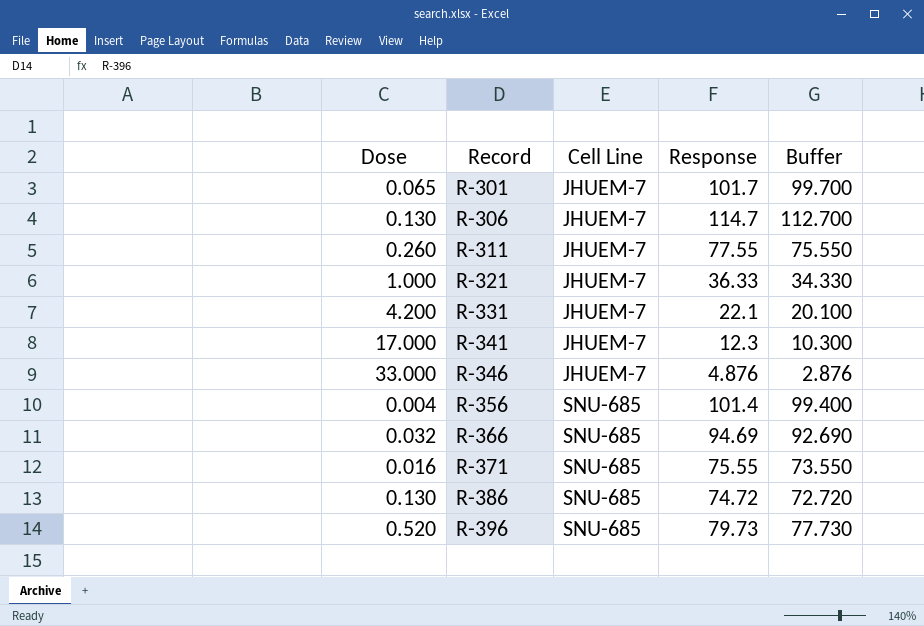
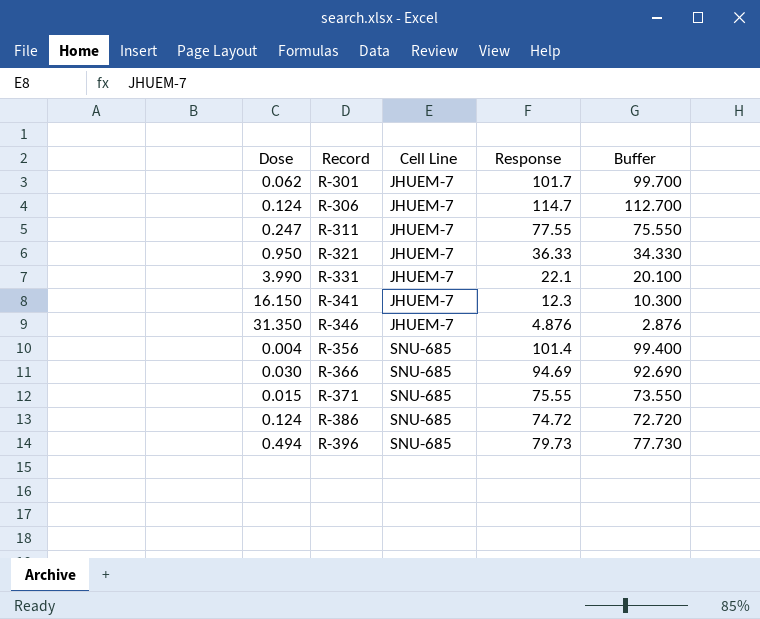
R-301 | Dose: 0.065 -> 0.062
R-306 | Dose: 0.130 -> 0.124
R-311 | Dose: 0.260 -> 0.247
R-321 | Dose: 1.000 -> 0.950
R-331 | Dose: 4.200 -> 3.990
R-341 | Dose: 17.000 -> 16.150
R-346 | Dose: 33.000 -> 31.350
R-366 | Dose: 0.032 -> 0.030
R-371 | Dose: 0.016 -> 0.015
R-386 | Dose: 0.130 -> 0.124
R-396 | Dose: 0.520 -> 0.494

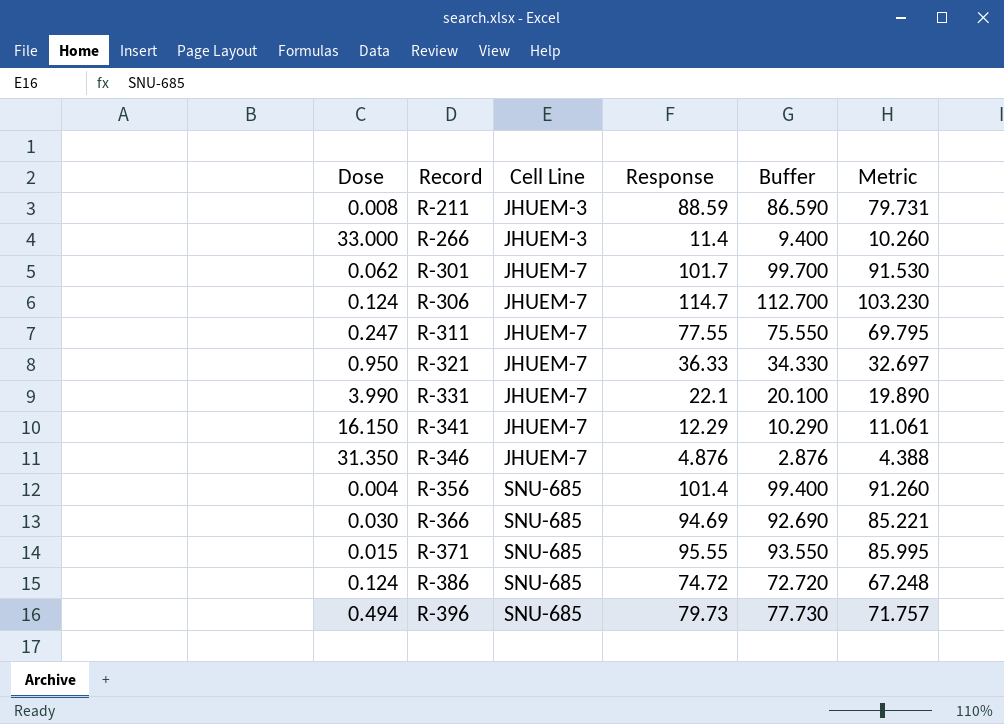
column Metric | formula: none -> [Response] * 0.9
row R-211: none -> 0.008 | JHUEM-3 | 88.59 | 86.590 | 79.731
row R-266: none -> 33.000 | JHUEM-3 | 11.4 | 9.400 | 10.260
R-341 | Response: 12.3 -> 12.29
R-341 | Buffer: 10.300 -> 10.290
R-371 | Response: 75.55 -> 95.55
R-371 | Buffer: 73.550 -> 93.550

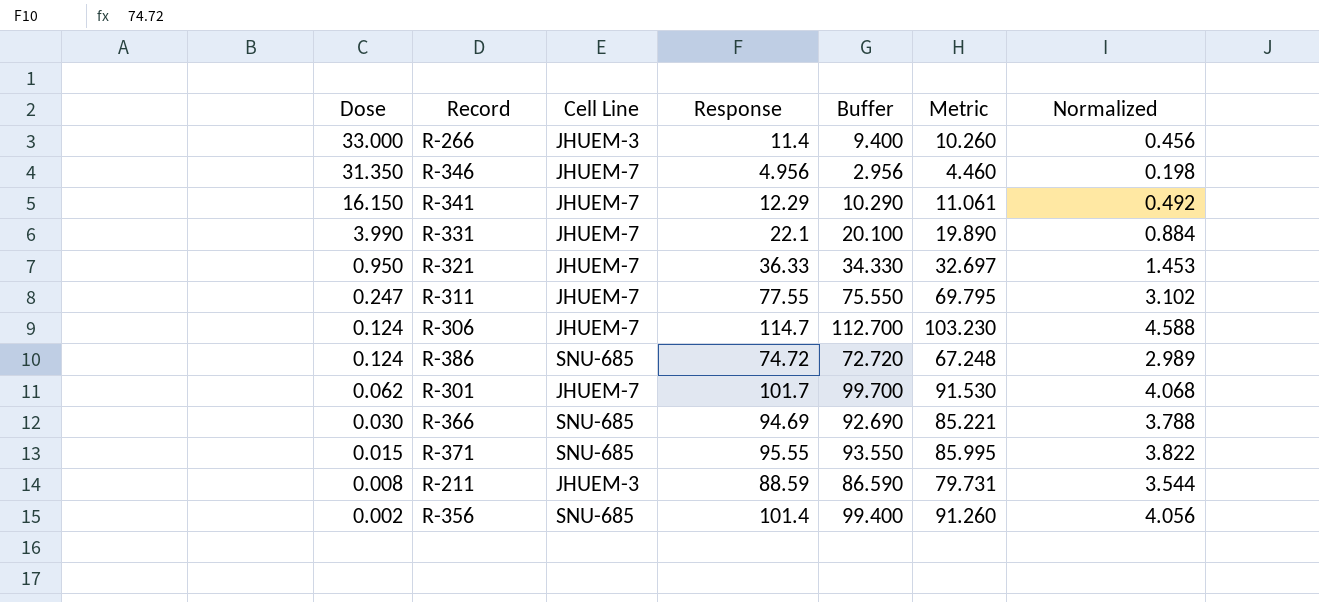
row order: Record ascending -> Dose descending
column Normalized | formula: none -> [Response] * 0.04
row R-396: 0.494 | SNU-685 | 79.73 | 77.730 | 71.757 -> none
R-346 | Response: 4.876 -> 4.956
R-346 | Buffer: 2.876 -> 2.956
R-346 | Metric: 4.388 -> 4.460
R-356 | Dose: 0.004 -> 0.002

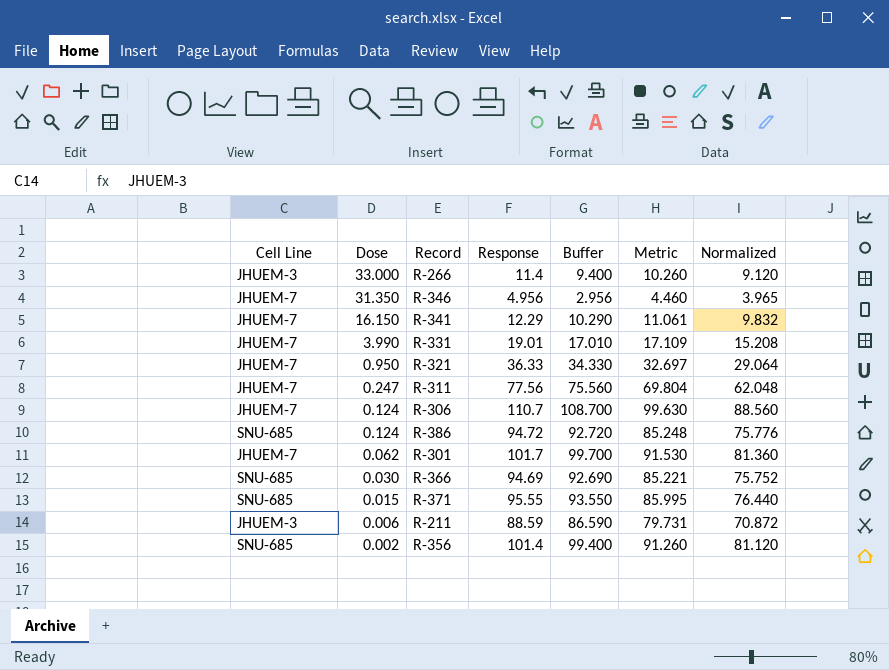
column Cell Line | position: 3 -> 1
column Normalized | formula: [Response] * 0.04 -> [Response] * 0.8
R-331 | Response: 22.1 -> 19.01
R-331 | Buffer: 20.100 -> 17.010
R-331 | Metric: 19.890 -> 17.109
R-311 | Response: 77.55 -> 77.56
R-311 | Buffer: 75.550 -> 75.560
R-311 | Metric: 69.795 -> 69.804
R-306 | Response: 114.7 -> 110.7
R-306 | Buffer: 112.700 -> 108.700
R-306 | Metric: 103.230 -> 99.630
R-386 | Response: 74.72 -> 94.72
R-386 | Buffer: 72.720 -> 92.720
R-386 | Metric: 67.248 -> 85.248
R-211 | Dose: 0.008 -> 0.006

